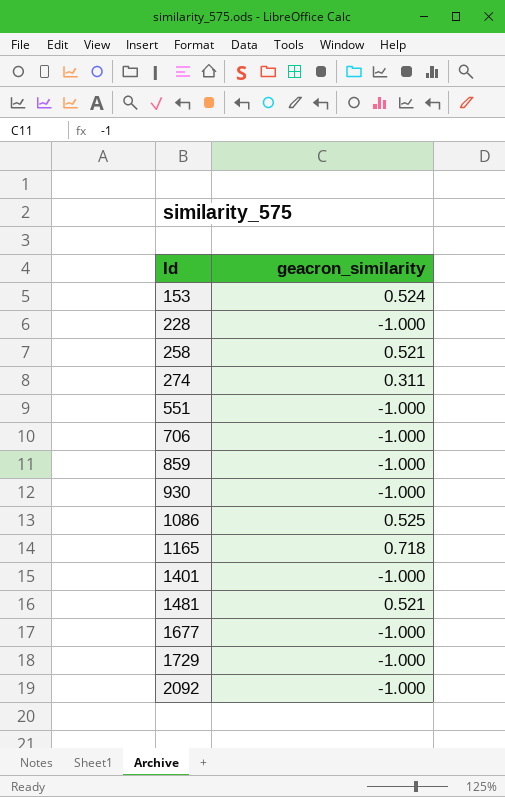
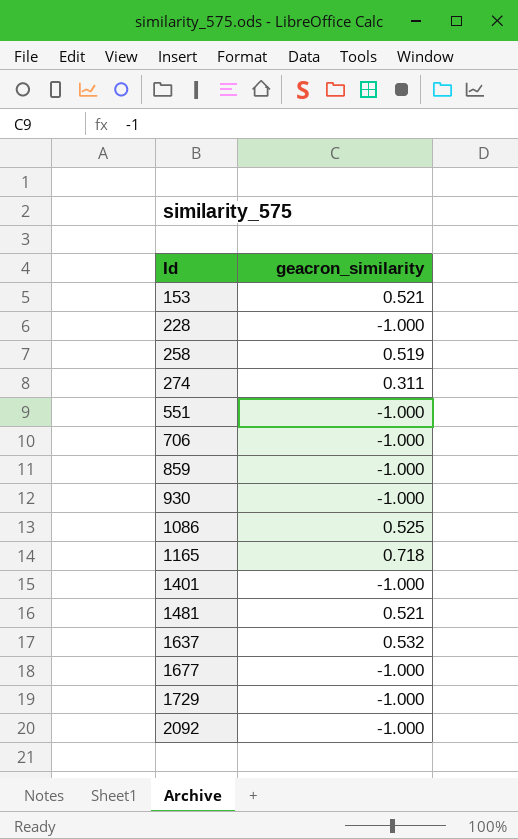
153 | geacron_similarity: 0.524 -> 0.521
258 | geacron_similarity: 0.521 -> 0.519
row 1637: none -> 0.532

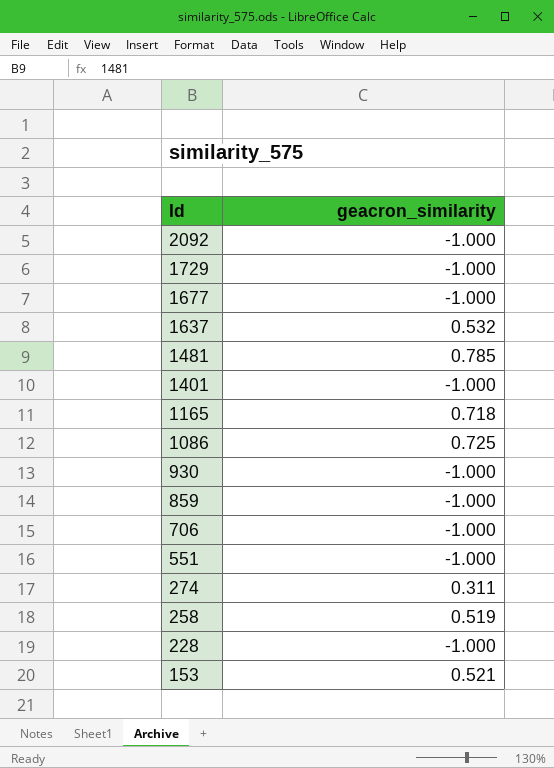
row order: Id ascending -> Id descending
1481 | geacron_similarity: 0.521 -> 0.785
1086 | geacron_similarity: 0.525 -> 0.725

